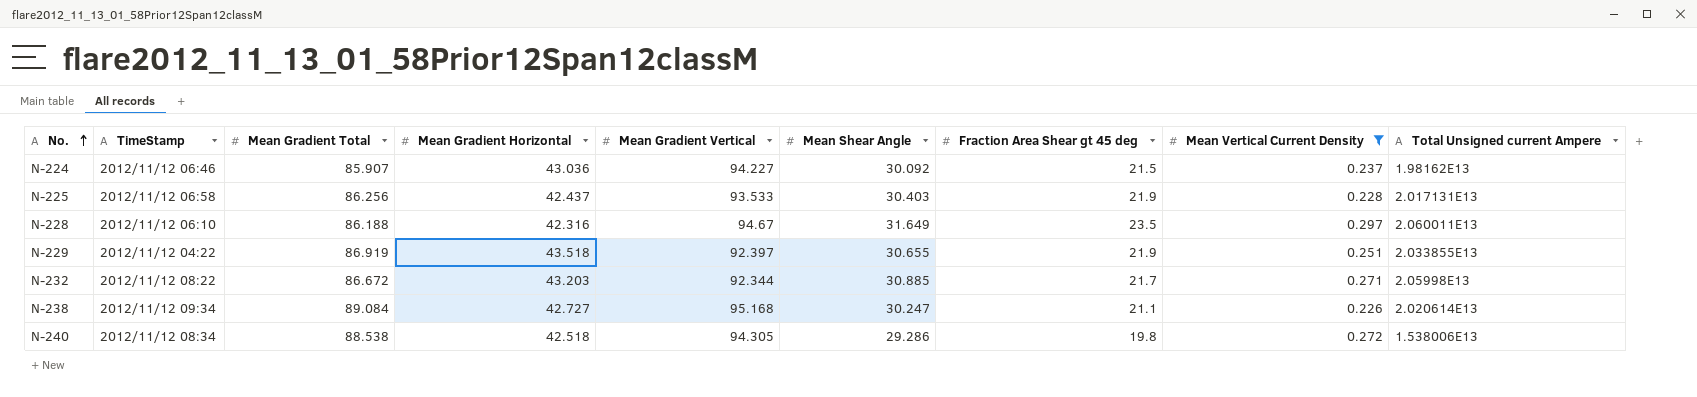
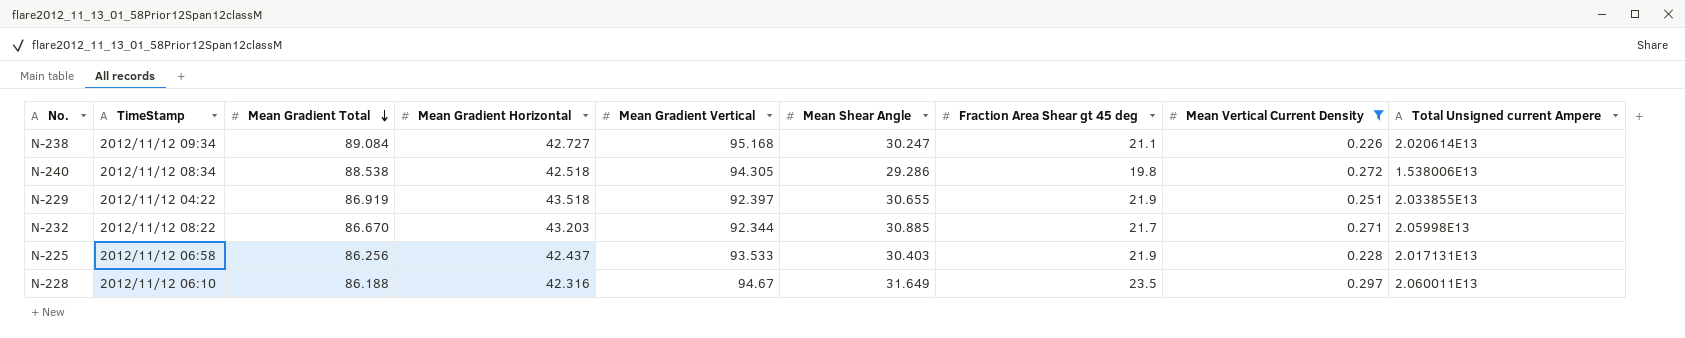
row order: No. ascending -> Mean Gradient Total descending
row N-224: 2012/11/12 06:46 | 85.907 | 43.036 | 94.227 | 30.092 | 21.5 | 0.237 | 1.98162E13 -> none
N-232 | Mean Gradient Total: 86.672 -> 86.670

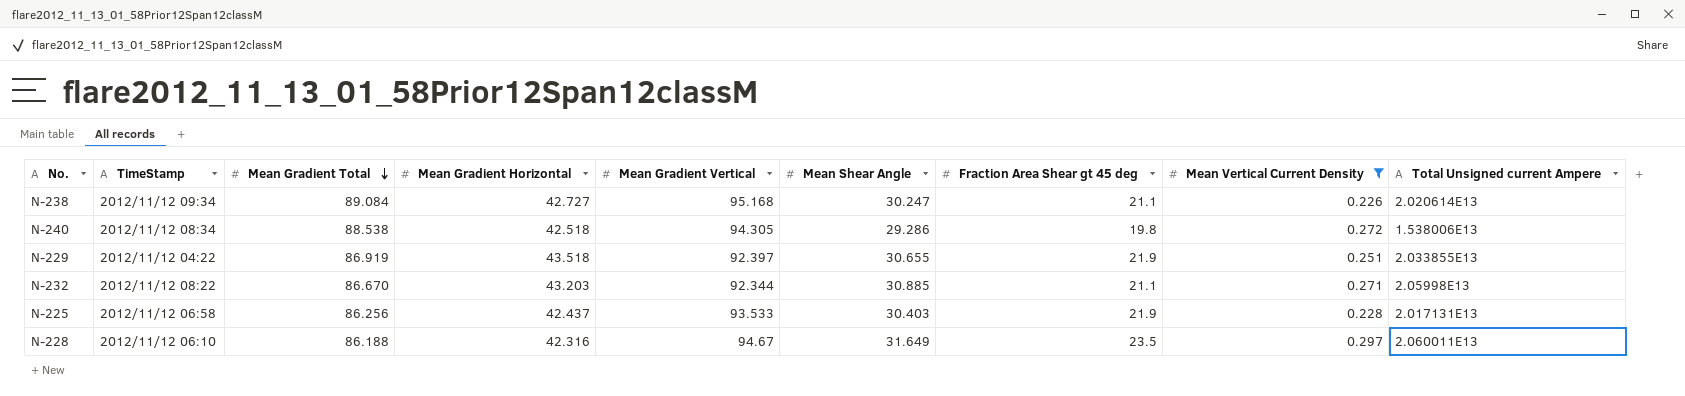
N-232 | Fraction Area Shear gt 45 deg: 21.7 -> 21.1

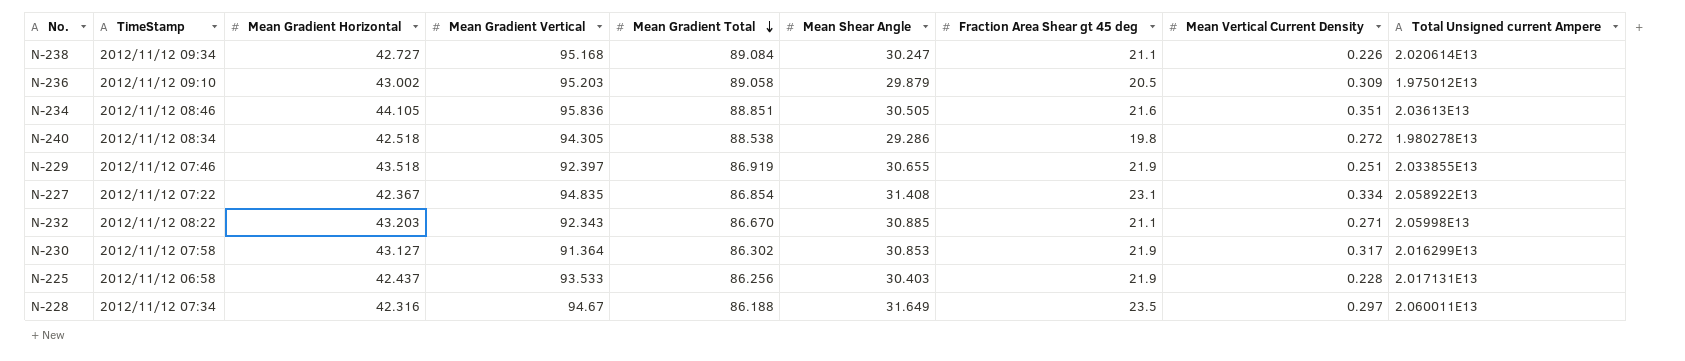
filter: Mean Vertical Current Density <= 0.297 -> none
column Mean Gradient Total | position: 3 -> 5
N-240 | Total Unsigned current Ampere: 1.538006E13 -> 1.980278E13
N-229 | TimeStamp: 2012/11/12 04:22 -> 2012/11/12 07:46
N-232 | Mean Gradient Vertical: 92.344 -> 92.343
N-228 | TimeStamp: 2012/11/12 06:10 -> 2012/11/12 07:34

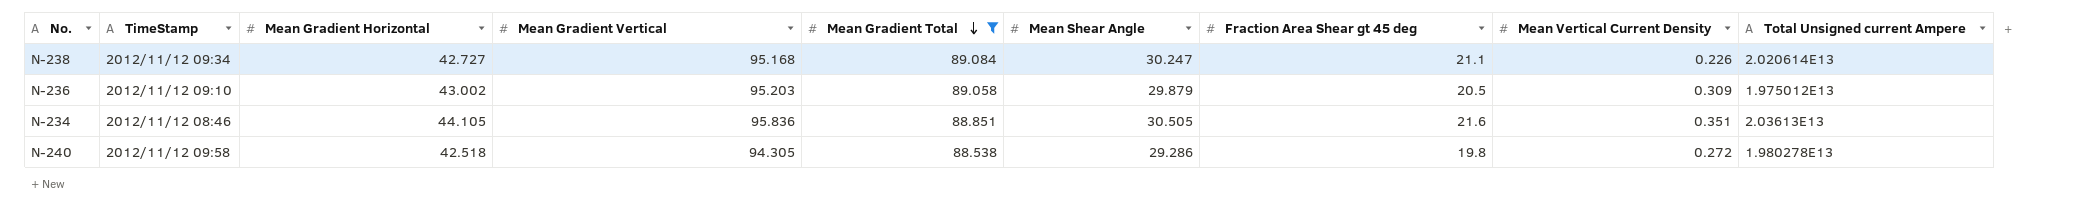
filter: none -> Mean Gradient Total >= 88.538
N-240 | TimeStamp: 2012/11/12 08:34 -> 2012/11/12 09:58

